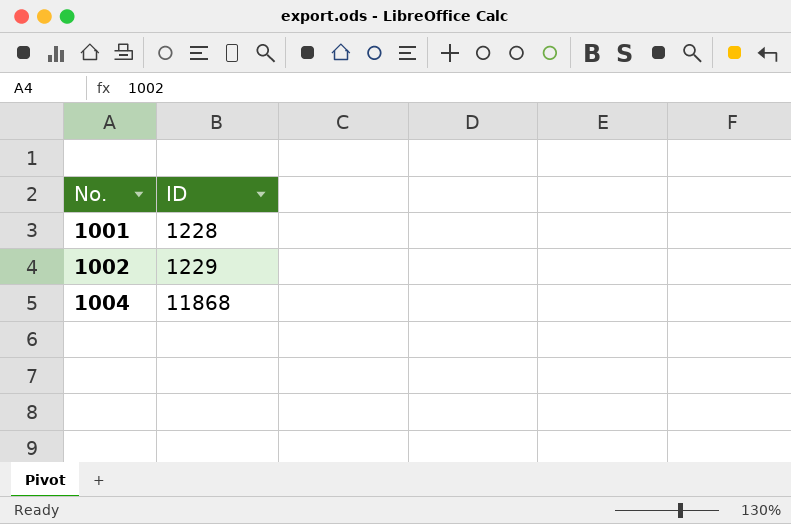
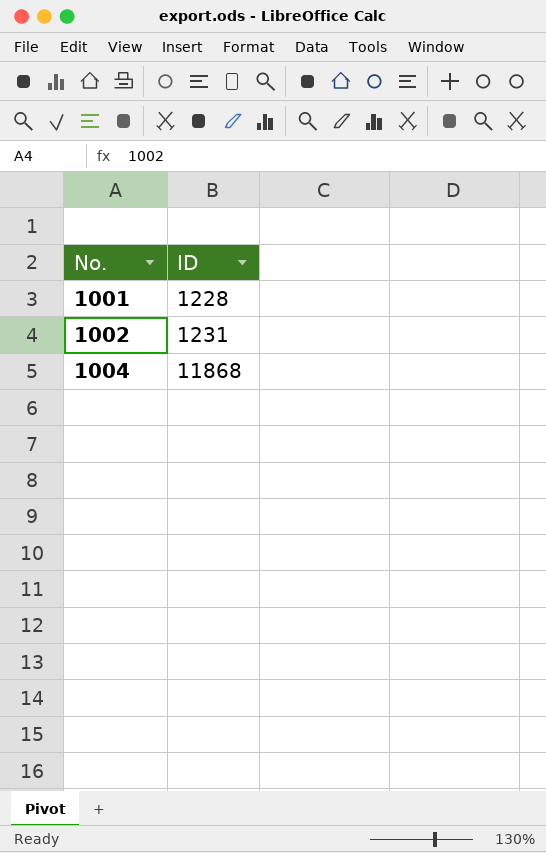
1002 | ID: 1229 -> 1231

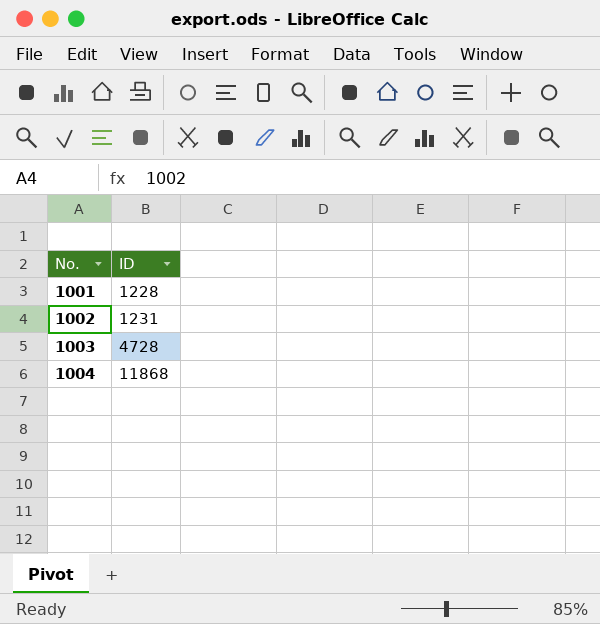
row 1003: none -> 4728

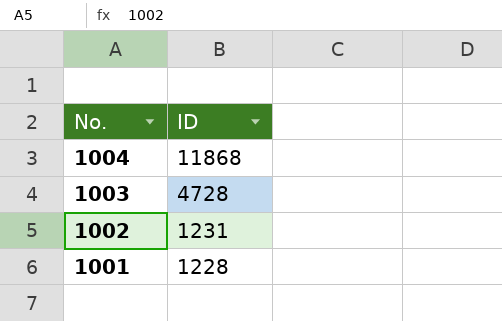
row order: No. ascending -> No. descending

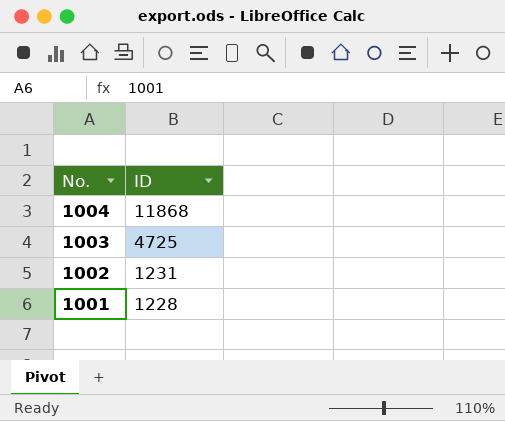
1003 | ID: 4728 -> 4725

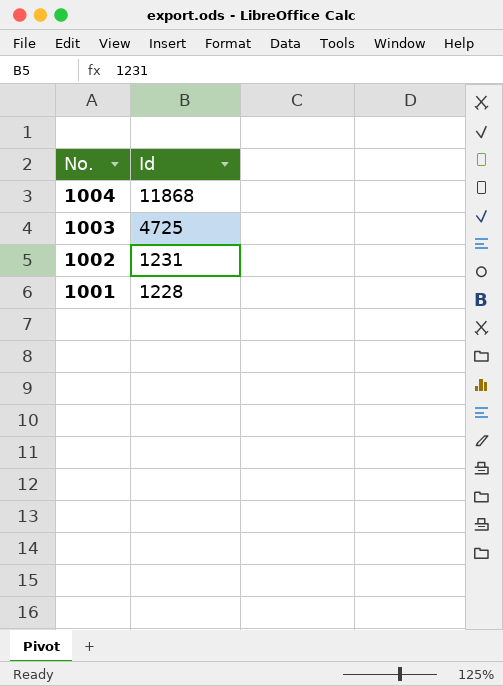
column name: ID -> Id

